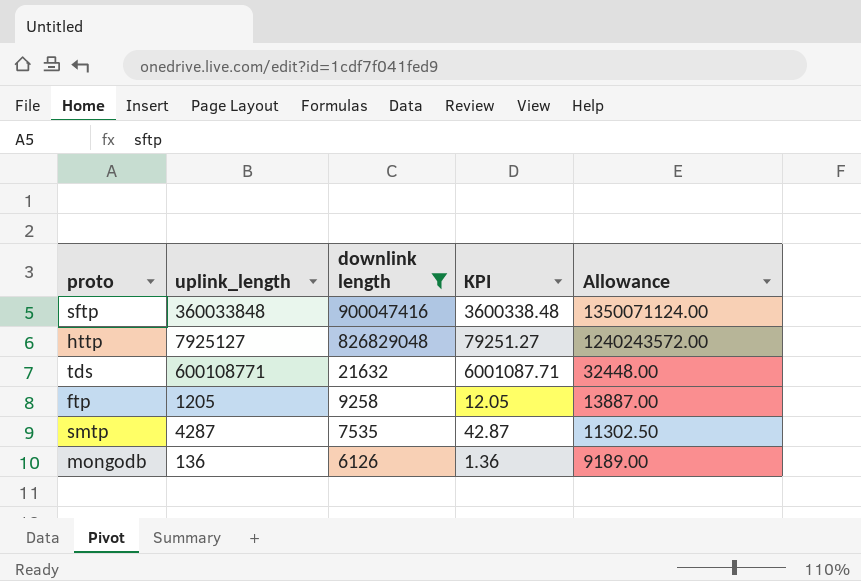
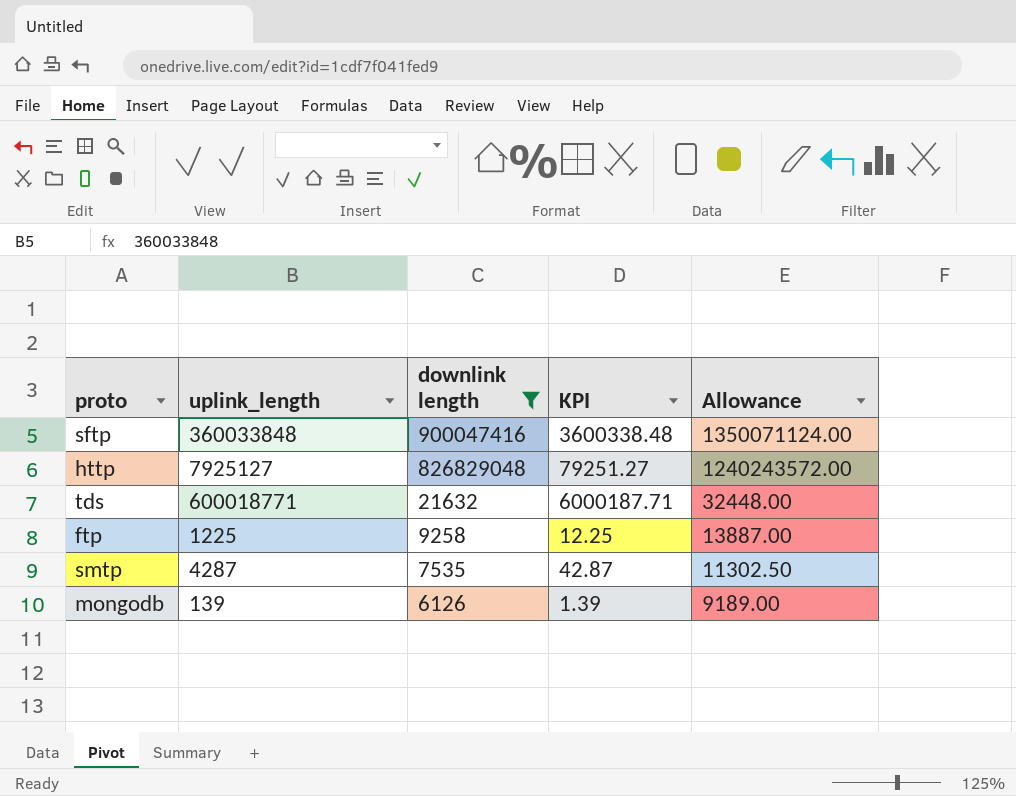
tds | uplink_length: 600108771 -> 600018771
tds | KPI: 6001087.71 -> 6000187.71
ftp | uplink_length: 1205 -> 1225
ftp | KPI: 12.05 -> 12.25
mongodb | uplink_length: 136 -> 139
mongodb | KPI: 1.36 -> 1.39

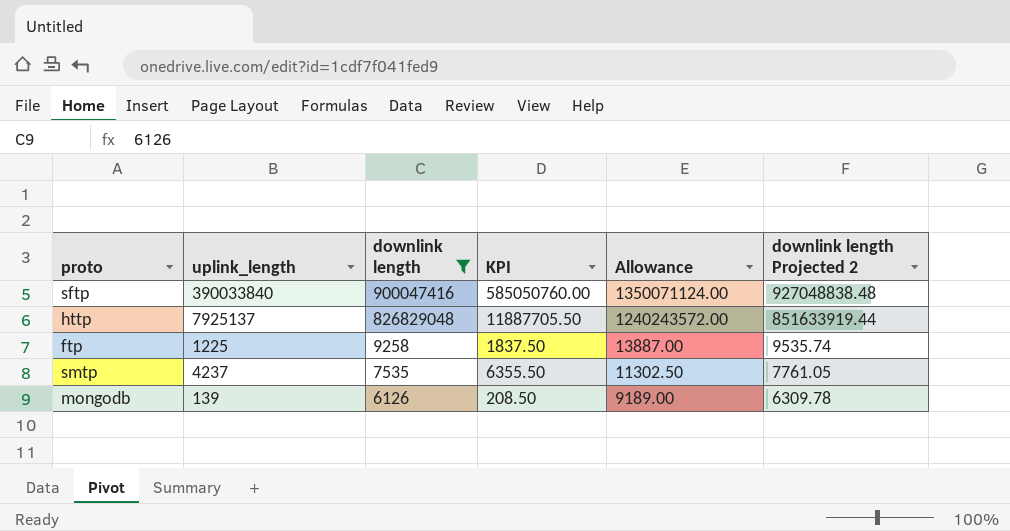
column KPI | formula: [uplink_length] * 0.01 -> [uplink_length] * 1.5
column downlink length Projected 2 | formula: none -> [downlink length] * 1.03
row tds: 600018771 | 21632 | 6000187.71 | 32448.00 -> none
sftp | uplink_length: 360033848 -> 390033840
http | uplink_length: 7925127 -> 7925137
smtp | uplink_length: 4287 -> 4237

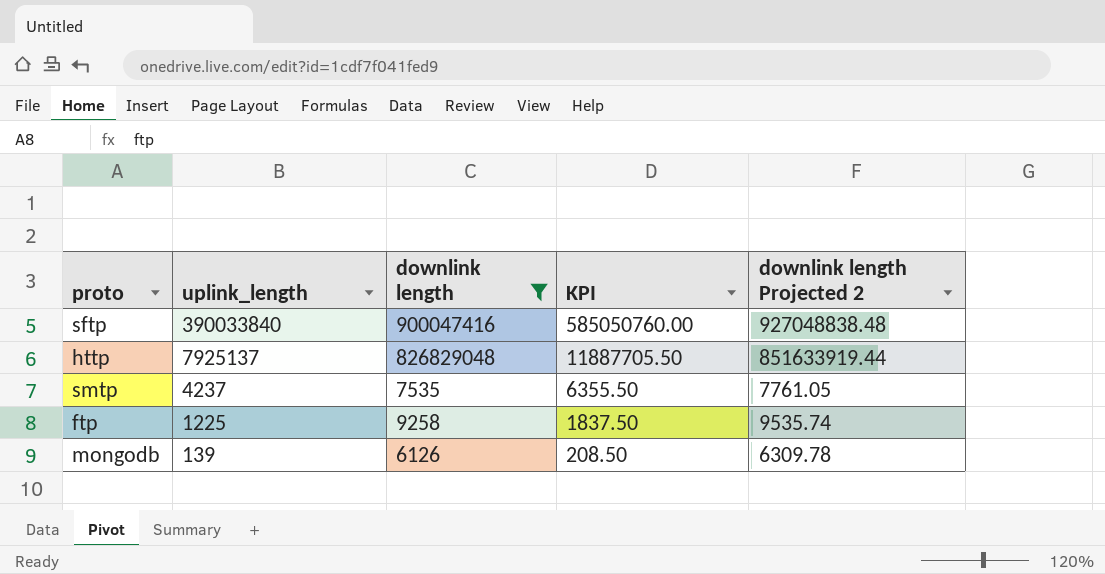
row order: downlink length descending -> uplink_length descending
column Allowance | formula: [downlink length] * 1.5 -> none

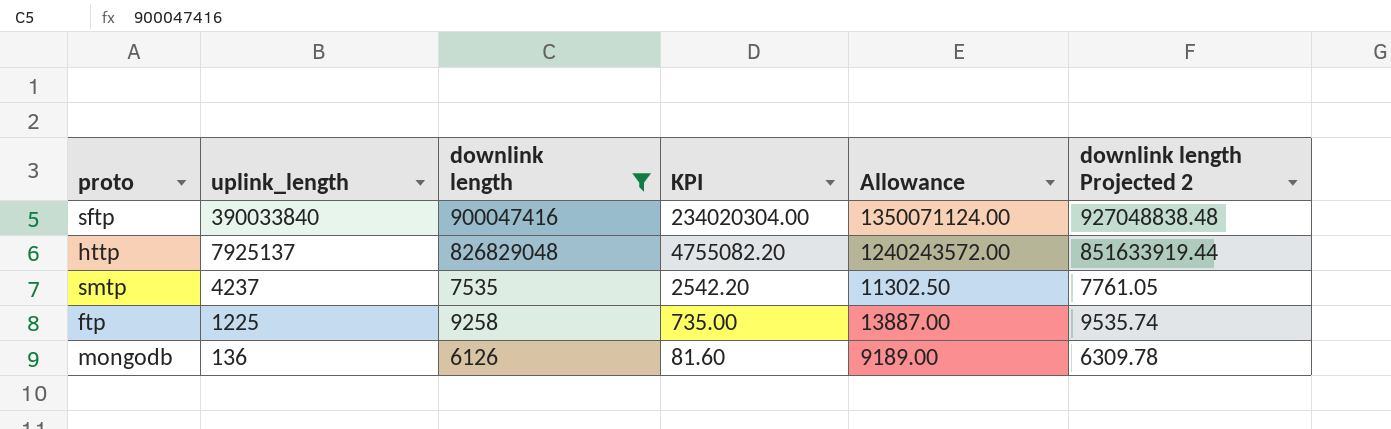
column KPI | formula: [uplink_length] * 1.5 -> [uplink_length] * 0.6
column Allowance | formula: none -> [downlink length] * 1.5
mongodb | uplink_length: 139 -> 136

